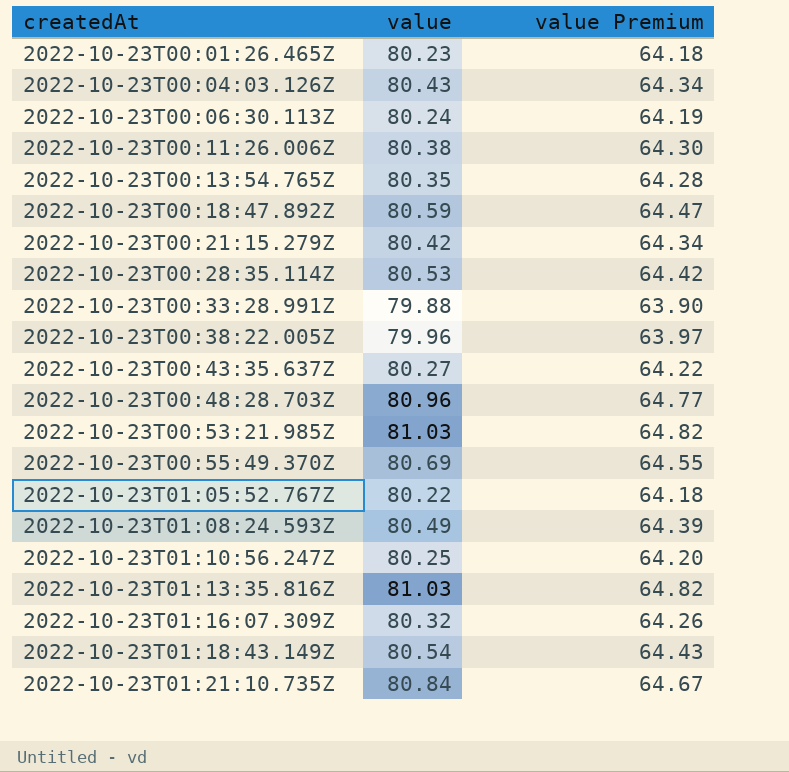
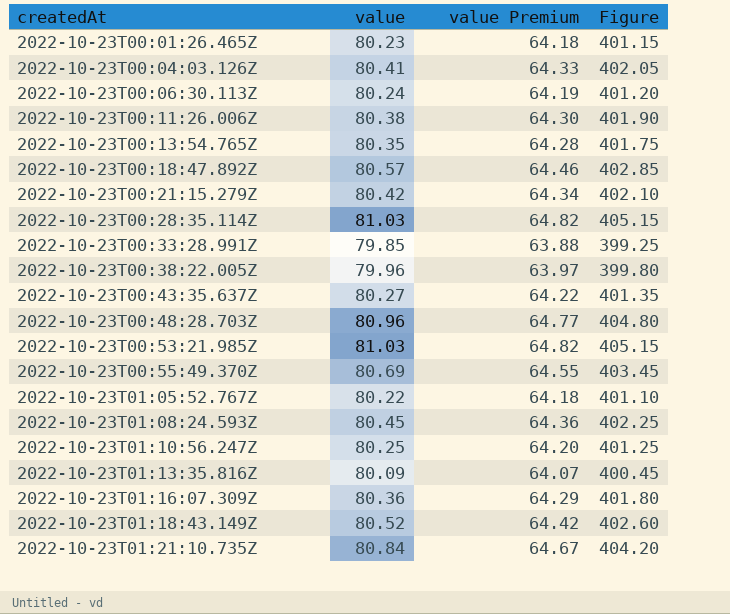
column Figure | formula: none -> [value] * 5
2022-10-23T00:04:03.126Z | value: 80.43 -> 80.41
2022-10-23T00:04:03.126Z | value Premium: 64.34 -> 64.33
2022-10-23T00:18:47.892Z | value: 80.59 -> 80.57
2022-10-23T00:18:47.892Z | value Premium: 64.47 -> 64.46
2022-10-23T00:28:35.114Z | value: 80.53 -> 81.03
2022-10-23T00:28:35.114Z | value Premium: 64.42 -> 64.82
2022-10-23T00:33:28.991Z | value: 79.88 -> 79.85
2022-10-23T00:33:28.991Z | value Premium: 63.90 -> 63.88
2022-10-23T01:08:24.593Z | value: 80.49 -> 80.45
2022-10-23T01:08:24.593Z | value Premium: 64.39 -> 64.36
2022-10-23T01:13:35.816Z | value: 81.03 -> 80.09
2022-10-23T01:13:35.816Z | value Premium: 64.82 -> 64.07
2022-10-23T01:16:07.309Z | value: 80.32 -> 80.36
2022-10-23T01:16:07.309Z | value Premium: 64.26 -> 64.29
2022-10-23T01:18:43.149Z | value: 80.54 -> 80.52
2022-10-23T01:18:43.149Z | value Premium: 64.43 -> 64.42

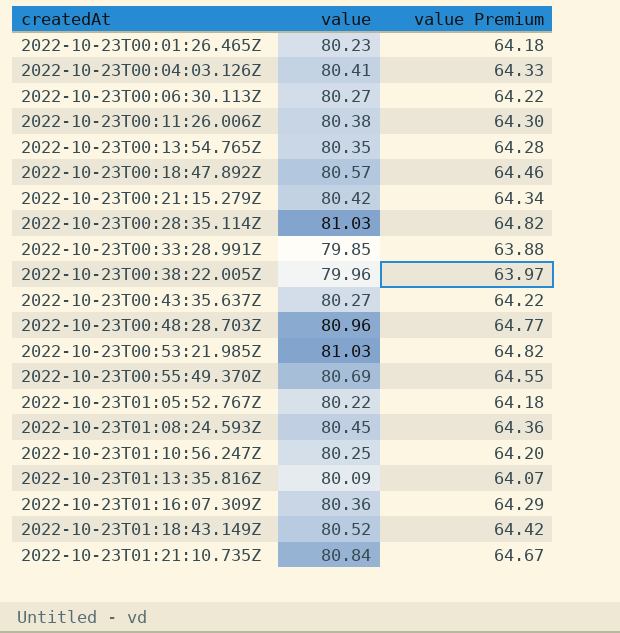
column Figure | formula: [value] * 5 -> none
2022-10-23T00:06:30.113Z | value: 80.24 -> 80.27
2022-10-23T00:06:30.113Z | value Premium: 64.19 -> 64.22

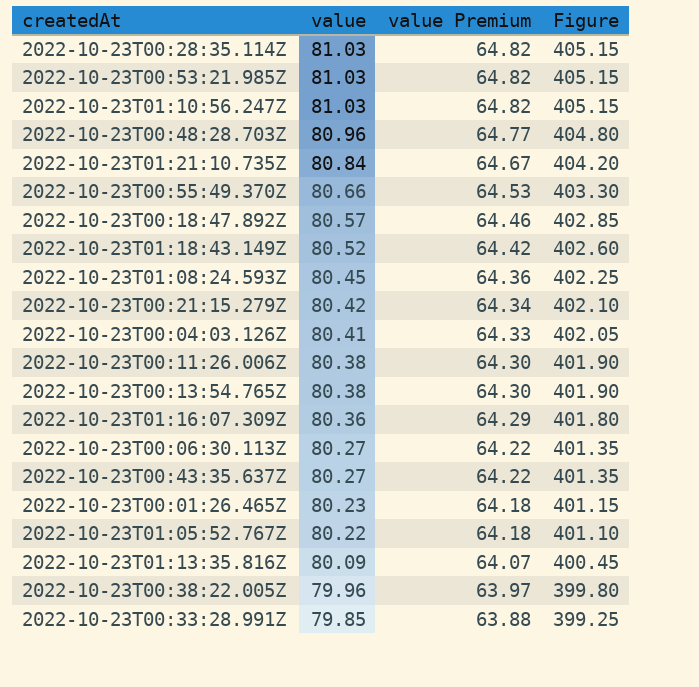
row order: createdAt ascending -> value descending
column Figure | formula: none -> [value] * 5
2022-10-23T01:10:56.247Z | value: 80.25 -> 81.03
2022-10-23T01:10:56.247Z | value Premium: 64.20 -> 64.82
2022-10-23T00:55:49.370Z | value: 80.69 -> 80.66
2022-10-23T00:55:49.370Z | value Premium: 64.55 -> 64.53
2022-10-23T00:13:54.765Z | value: 80.35 -> 80.38
2022-10-23T00:13:54.765Z | value Premium: 64.28 -> 64.30

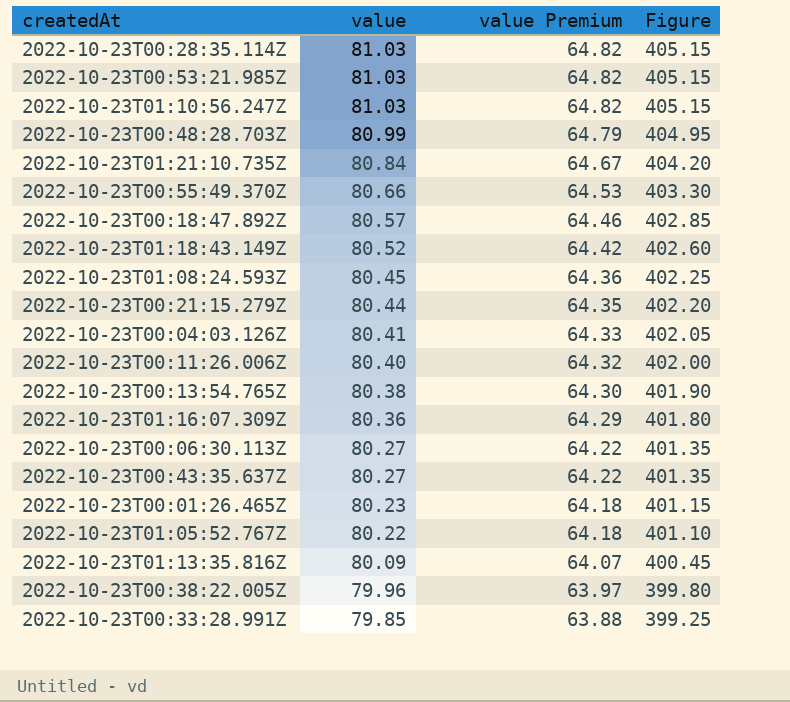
2022-10-23T00:48:28.703Z | value: 80.96 -> 80.99
2022-10-23T00:48:28.703Z | value Premium: 64.77 -> 64.79
2022-10-23T00:48:28.703Z | Figure: 404.80 -> 404.95
2022-10-23T00:21:15.279Z | value: 80.42 -> 80.44
2022-10-23T00:21:15.279Z | value Premium: 64.34 -> 64.35
2022-10-23T00:21:15.279Z | Figure: 402.10 -> 402.20
2022-10-23T00:11:26.006Z | value: 80.38 -> 80.40
2022-10-23T00:11:26.006Z | value Premium: 64.30 -> 64.32
2022-10-23T00:11:26.006Z | Figure: 401.90 -> 402.00

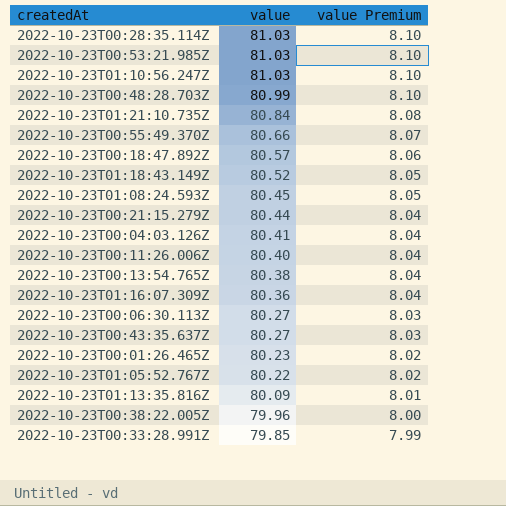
column Figure | formula: [value] * 5 -> none
column value Premium | formula: [value] * 0.8 -> [value] * 0.1

